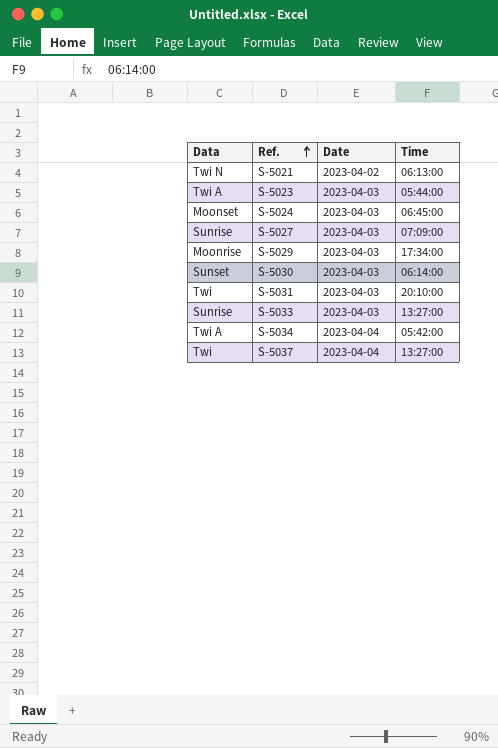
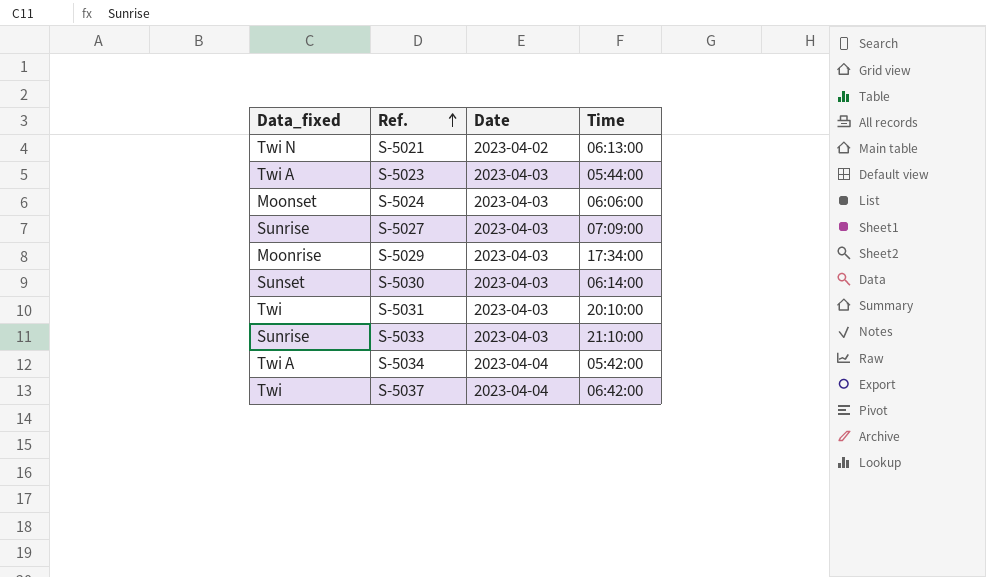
column name: Data -> Data_fixed
S-5024 | Time: 06:45:00 -> 06:06:00
S-5033 | Time: 13:27:00 -> 21:10:00
S-5037 | Time: 13:27:00 -> 06:42:00

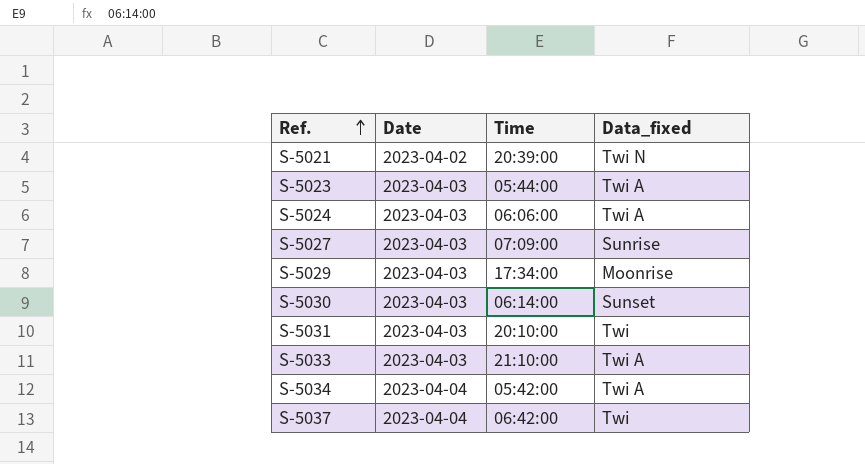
column Data_fixed | position: 1 -> 4
S-5021 | Time: 06:13:00 -> 20:39:00
S-5024 | Data_fixed: Moonset -> Twi A
S-5033 | Data_fixed: Sunrise -> Twi A

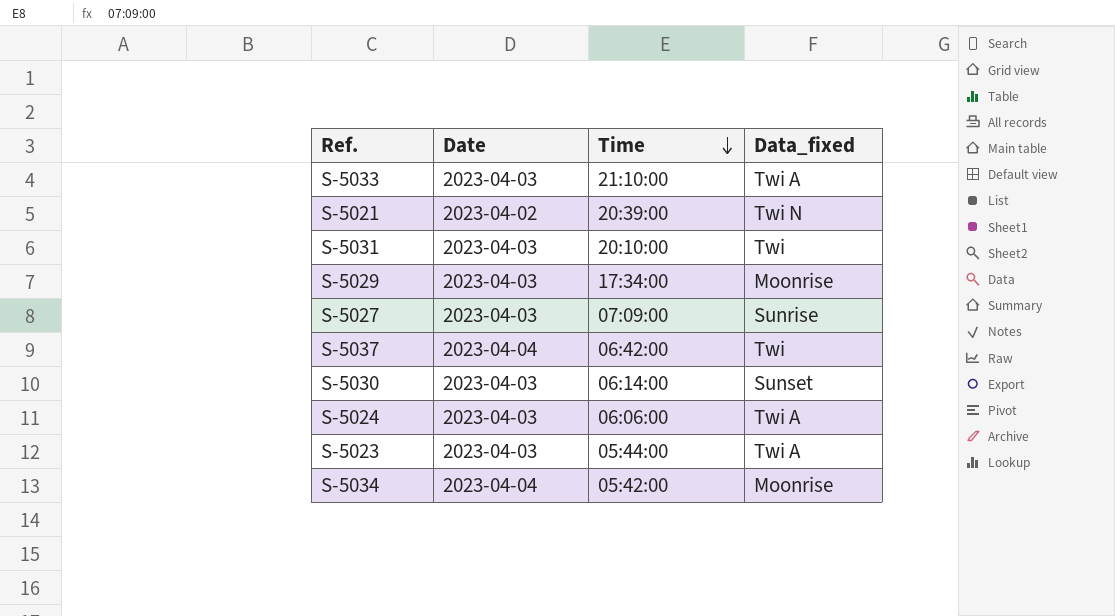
row order: Ref. ascending -> Time descending
S-5034 | Data_fixed: Twi A -> Moonrise

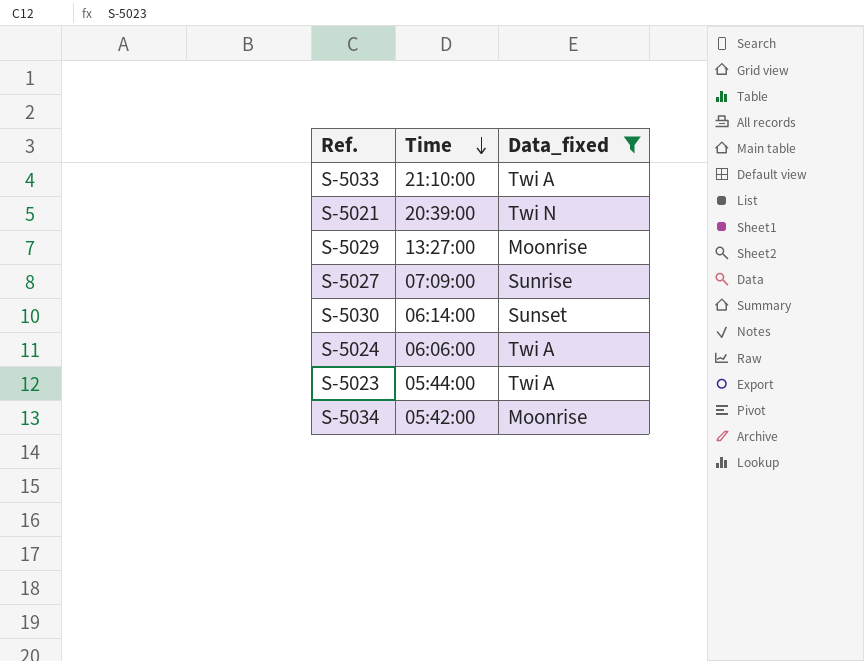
filter: none -> Data_fixed != Twi
column Date | position: 2 -> none
S-5029 | Time: 17:34:00 -> 13:27:00

